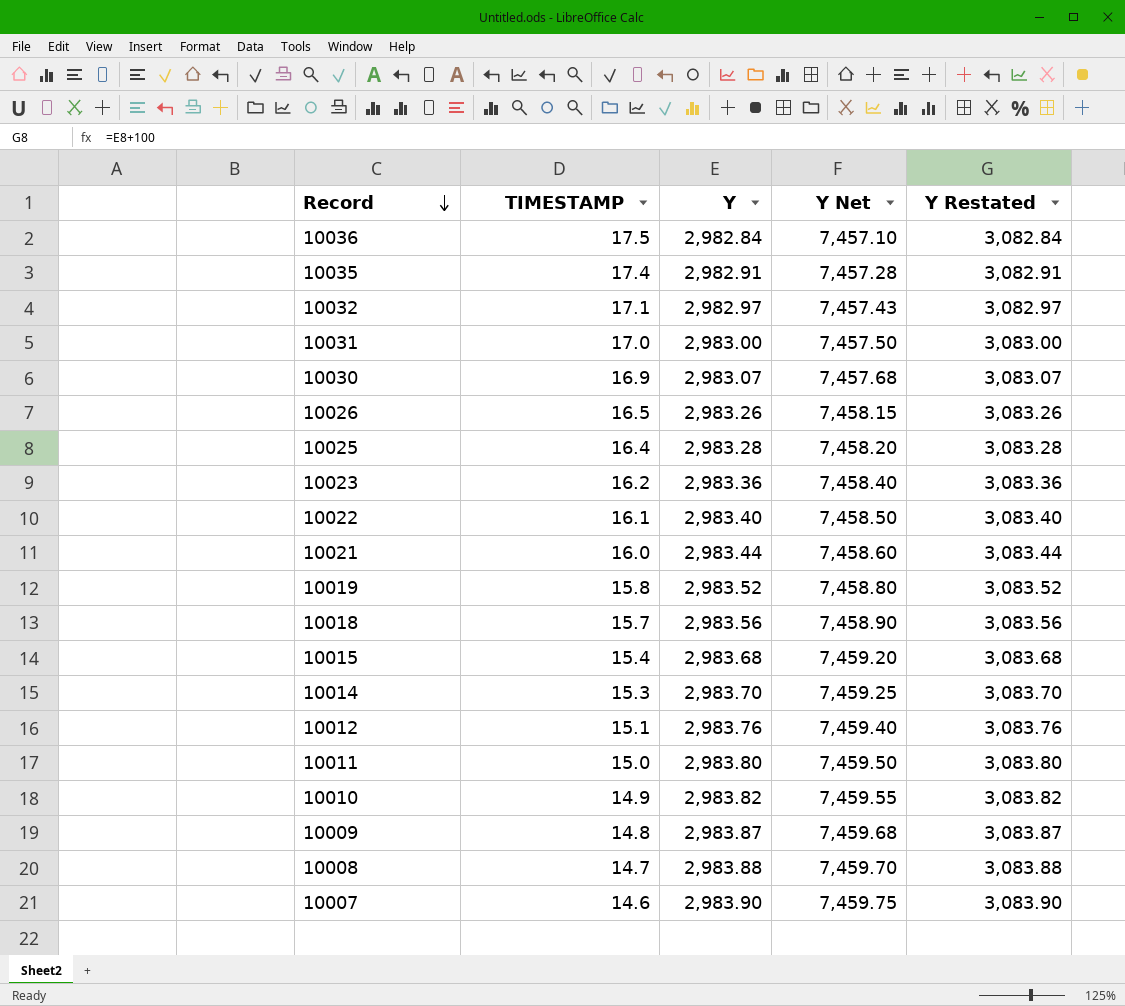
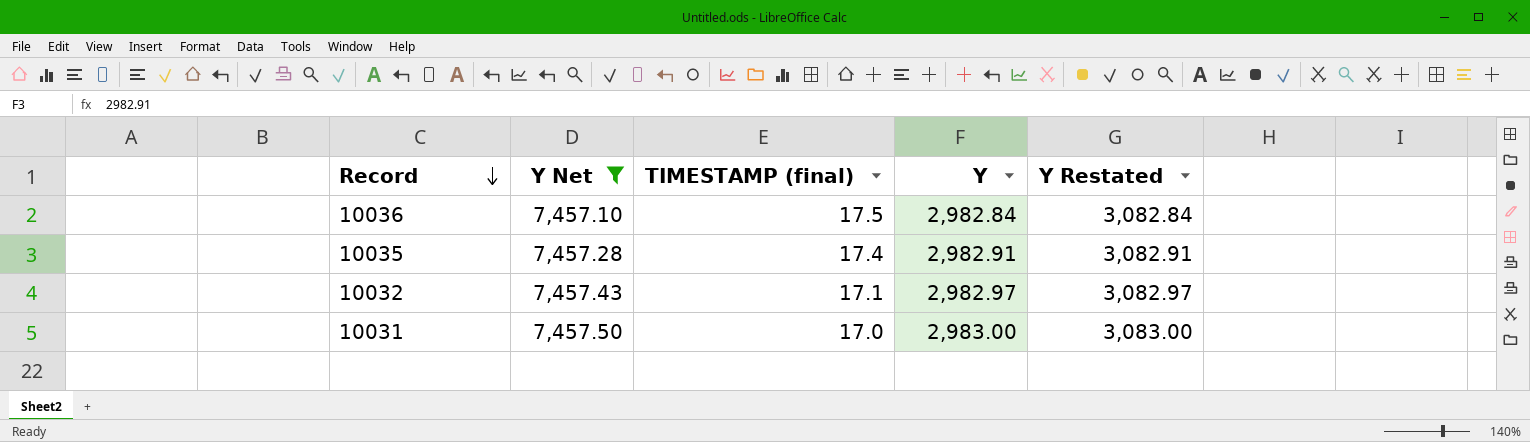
filter: none -> Y Net <= 7,457.50
column Y Net | position: 4 -> 2
column name: TIMESTAMP -> TIMESTAMP (final)

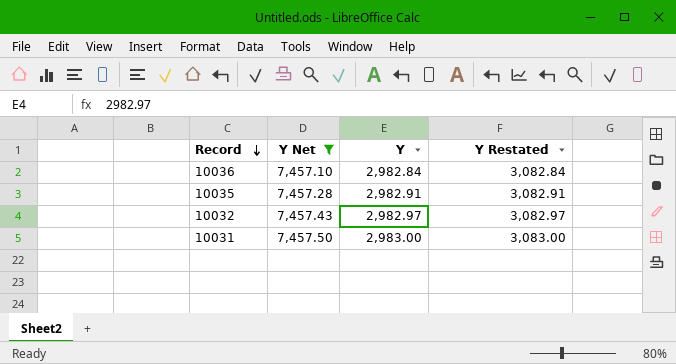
column TIMESTAMP (final) | position: 3 -> none

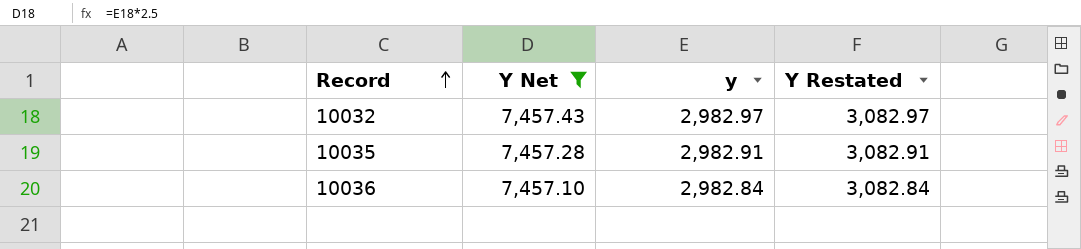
row order: Record descending -> Record ascending
column name: Y -> y
row 10031: 7,457.50 | 2,983.00 | 3,083.00 -> none

